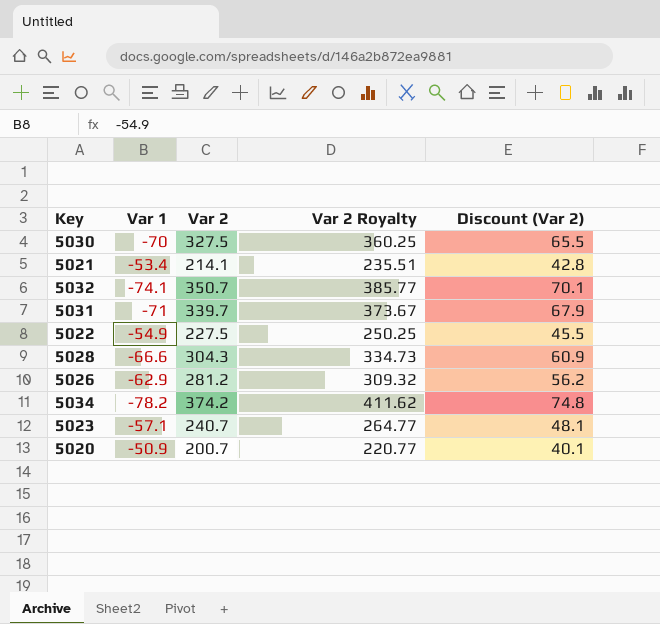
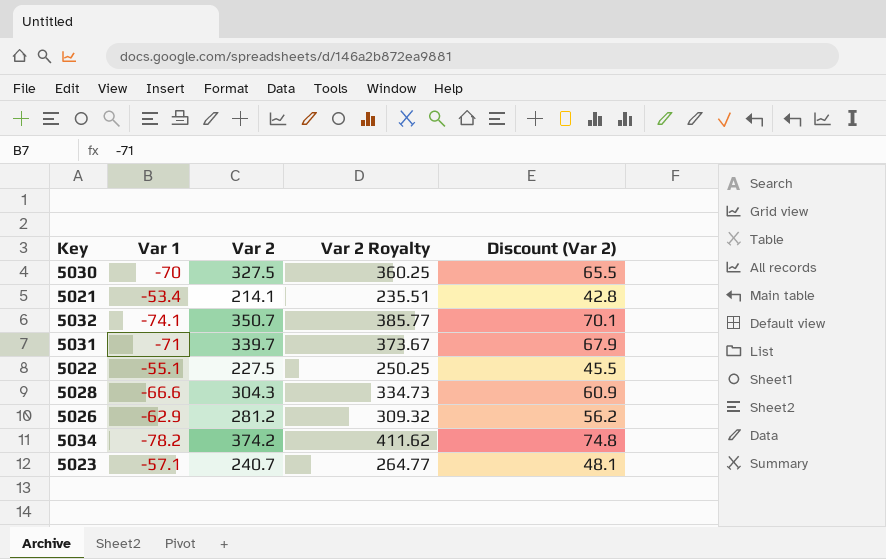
row 5020: -50.9 | 200.7 | 220.77 | 40.1 -> none
5022 | Var 1: -54.9 -> -55.1

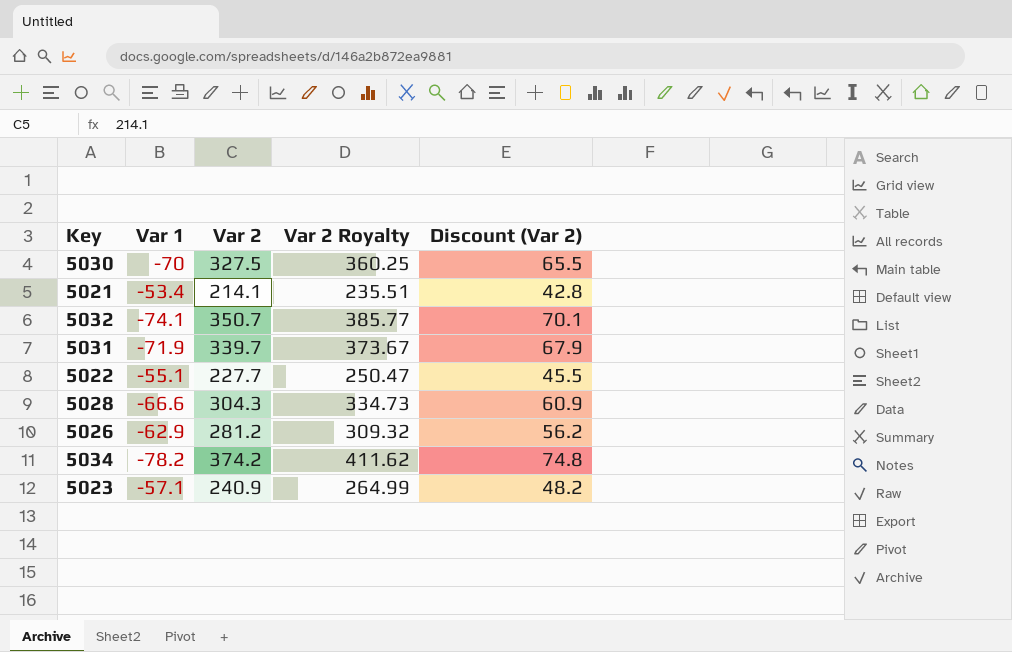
5031 | Var 1: -71 -> -71.9
5022 | Var 2: 227.5 -> 227.7
5022 | Var 2 Royalty: 250.25 -> 250.47
5023 | Var 2: 240.7 -> 240.9
5023 | Var 2 Royalty: 264.77 -> 264.99
5023 | Discount (Var 2): 48.1 -> 48.2

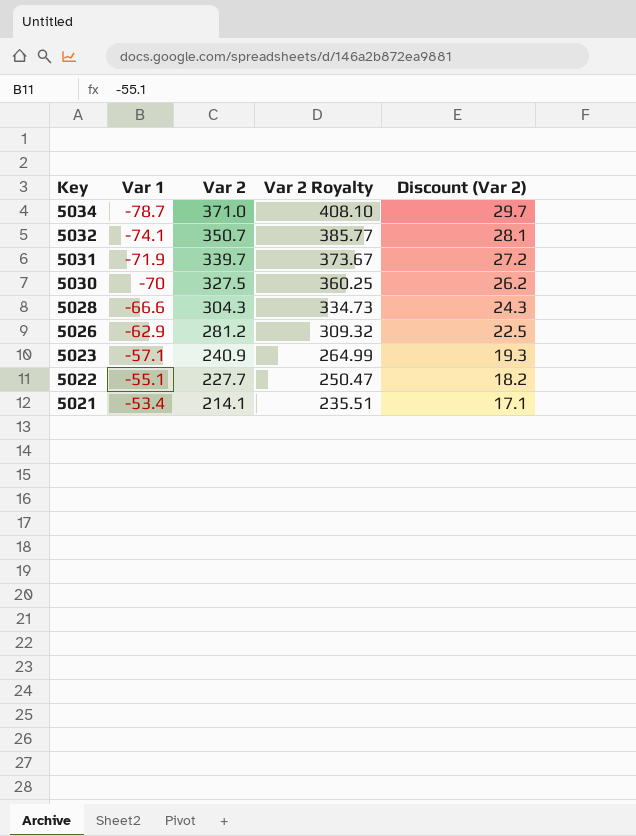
row order: none -> Key descending
column Discount (Var 2) | formula: [Var 2] * 0.2 -> [Var 2] * 0.08
5034 | Var 1: -78.2 -> -78.7
5034 | Var 2: 374.2 -> 371.0
5034 | Var 2 Royalty: 411.62 -> 408.10

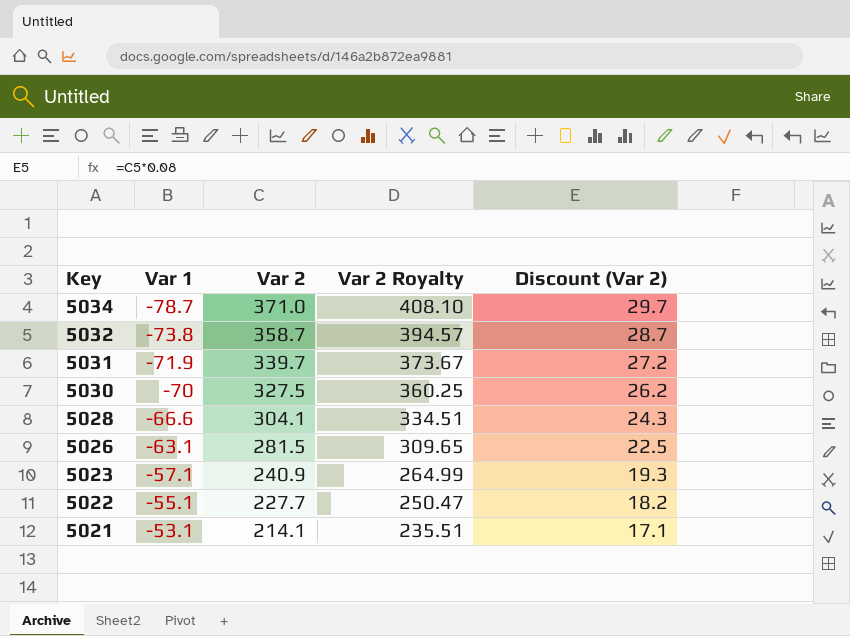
5032 | Var 1: -74.1 -> -73.8
5032 | Var 2: 350.7 -> 358.7
5032 | Var 2 Royalty: 385.77 -> 394.57
5032 | Discount (Var 2): 28.1 -> 28.7
5028 | Var 2: 304.3 -> 304.1
5028 | Var 2 Royalty: 334.73 -> 334.51
5026 | Var 1: -62.9 -> -63.1
5026 | Var 2: 281.2 -> 281.5
5026 | Var 2 Royalty: 309.32 -> 309.65
5021 | Var 1: -53.4 -> -53.1

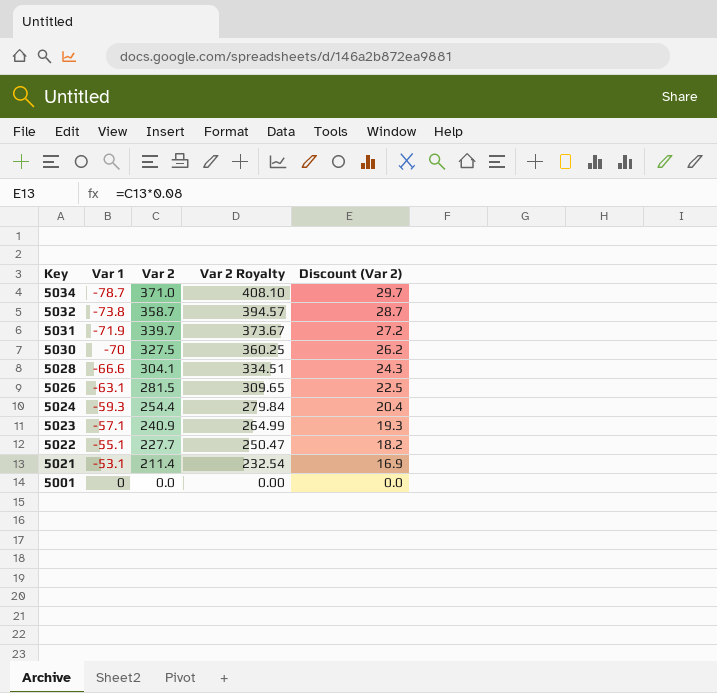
row 5024: none -> -59.3 | 254.4 | 279.84 | 20.4
5021 | Var 2: 214.1 -> 211.4
5021 | Var 2 Royalty: 235.51 -> 232.54
5021 | Discount (Var 2): 17.1 -> 16.9
row 5001: none -> 0 | 0.0 | 0.00 | 0.0

